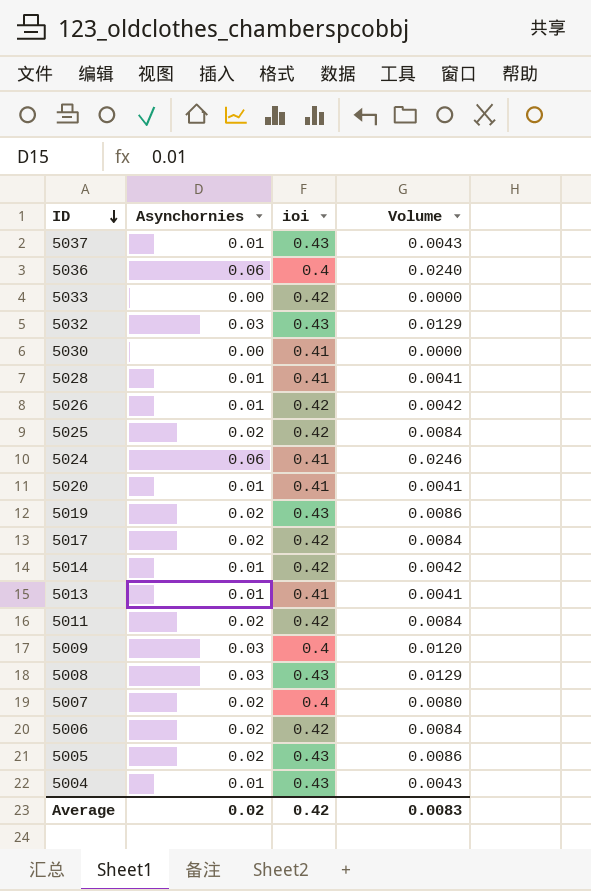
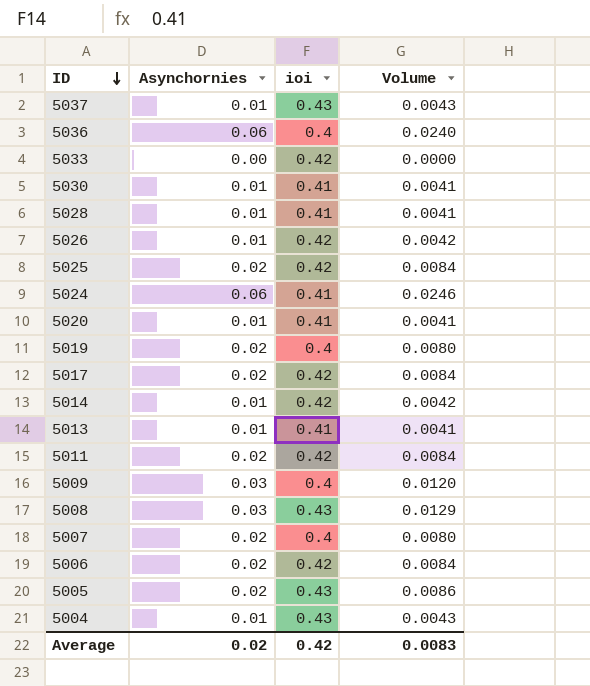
row 5032: 0.03 | 0.43 | 0.0129 -> none
5030 | Asynchornies: 0.00 -> 0.01
5030 | Volume: 0.0000 -> 0.0041
5019 | ioi: 0.43 -> 0.4
5019 | Volume: 0.0086 -> 0.0080

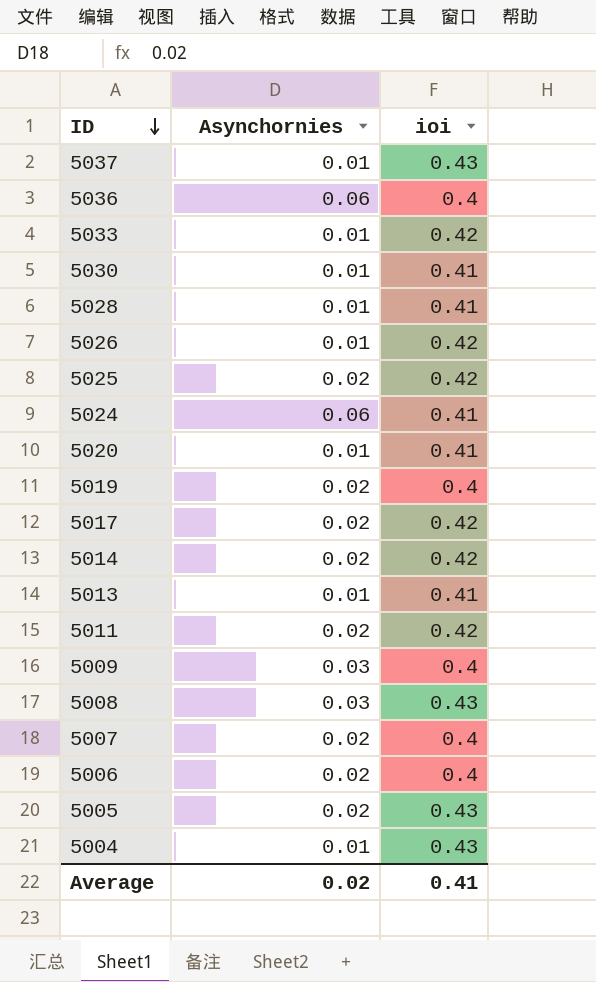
column Volume | formula: [Asynchornies] * [ioi] -> none
5033 | Asynchornies: 0.00 -> 0.01
5014 | Asynchornies: 0.01 -> 0.02
5006 | ioi: 0.42 -> 0.4
Average | ioi: 0.42 -> 0.41

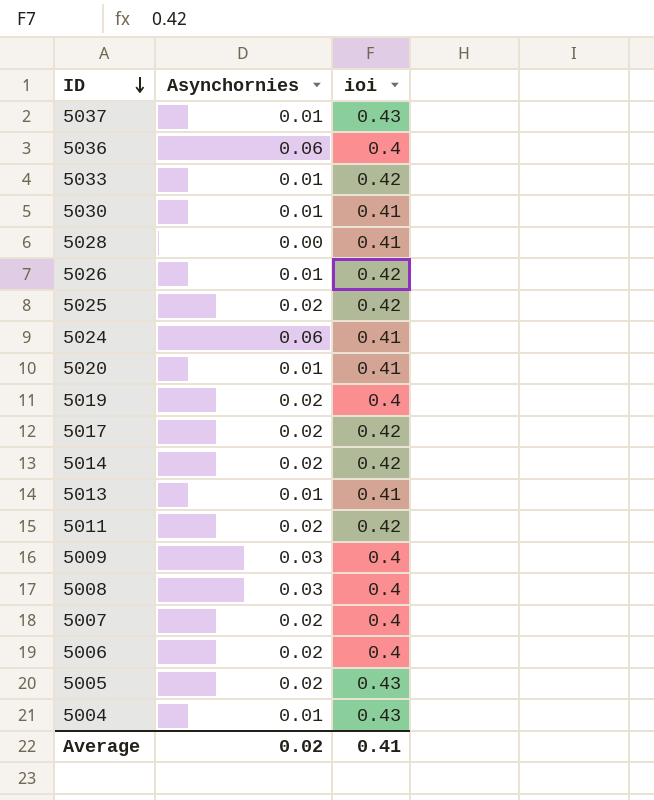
5028 | Asynchornies: 0.01 -> 0.00
5008 | ioi: 0.43 -> 0.4

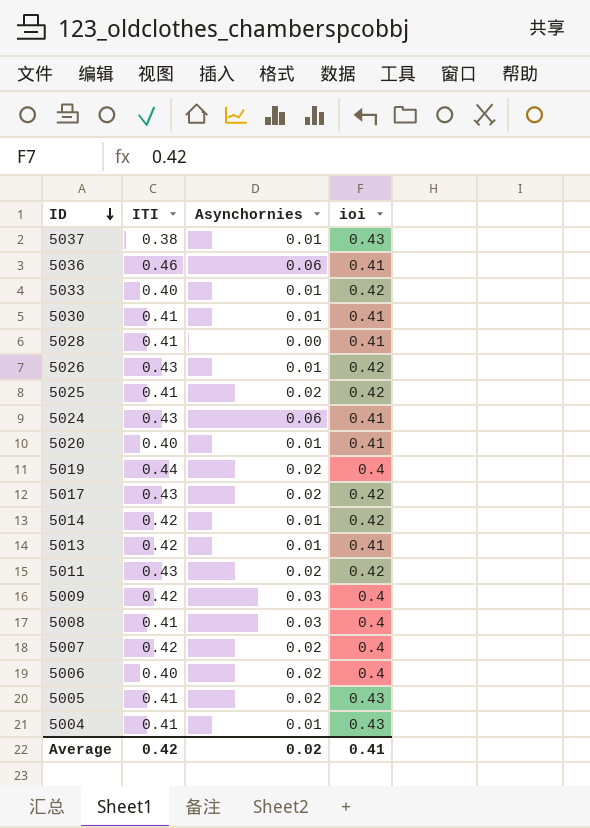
column ITI | position: none -> 2
5036 | ioi: 0.4 -> 0.41
5014 | Asynchornies: 0.02 -> 0.01

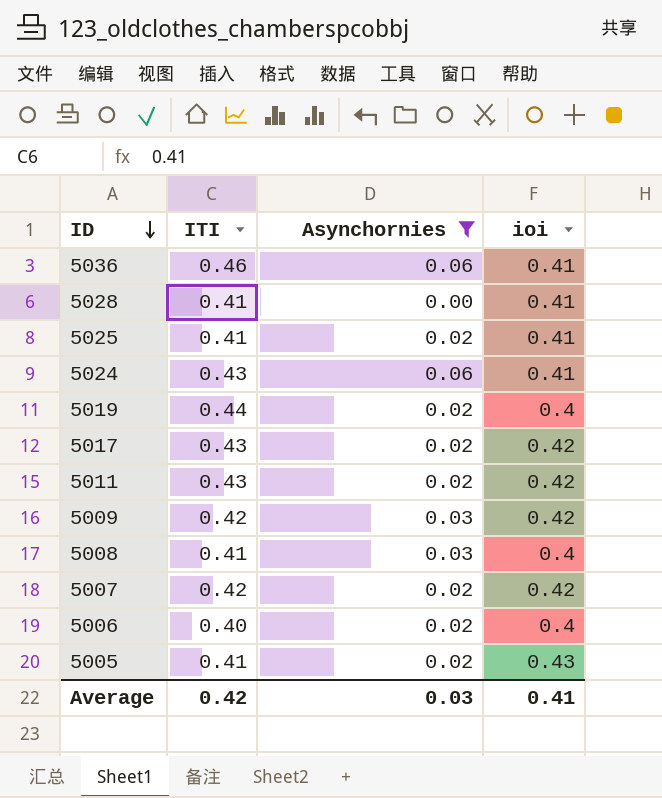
filter: none -> Asynchornies != 0.01
5025 | ioi: 0.42 -> 0.41
5009 | ioi: 0.4 -> 0.42
5007 | ioi: 0.4 -> 0.42
Average | Asynchornies: 0.02 -> 0.03

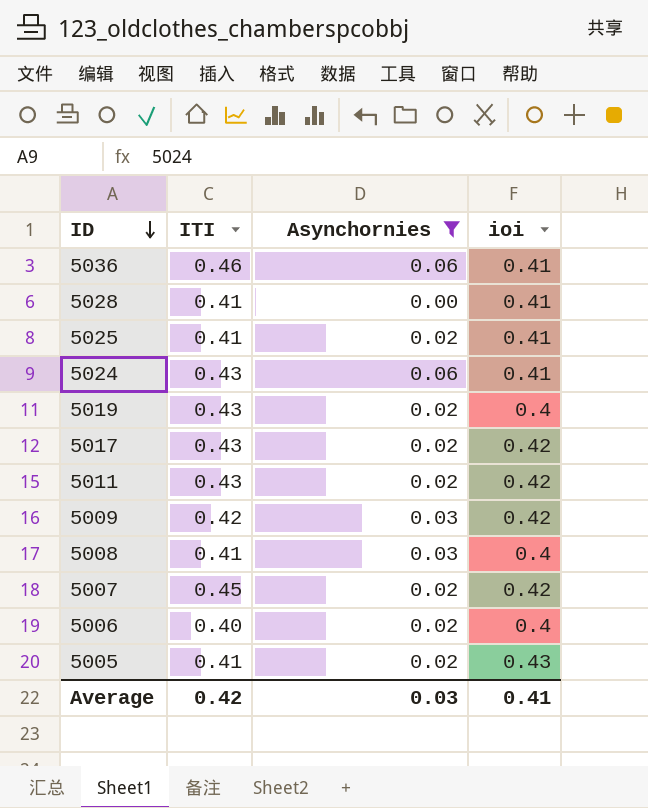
5019 | ITI: 0.44 -> 0.43
5007 | ITI: 0.42 -> 0.45

